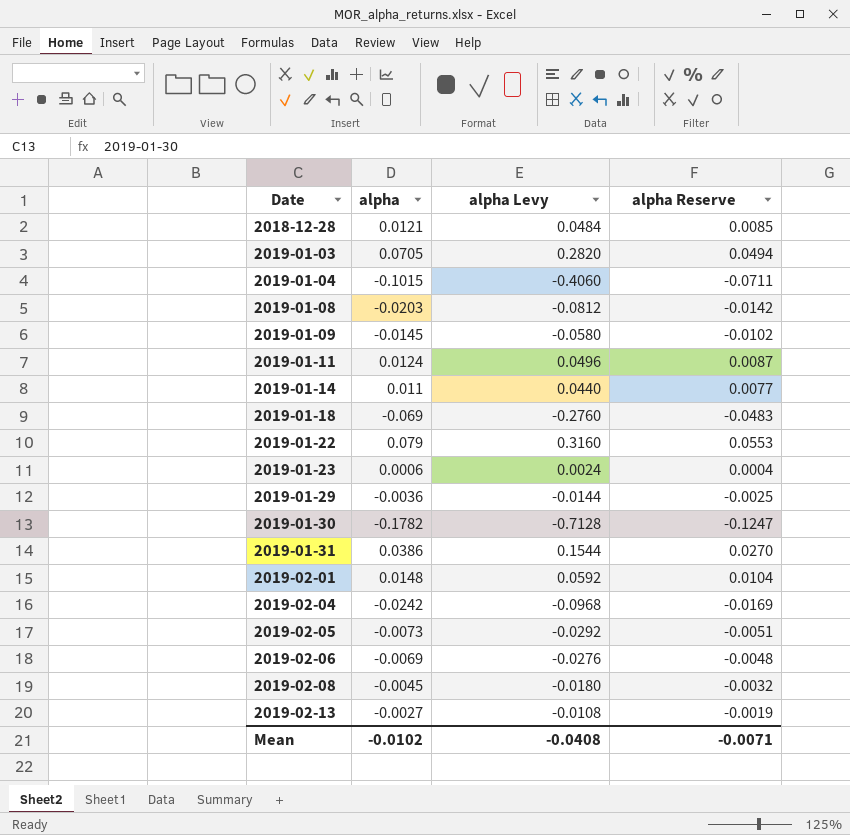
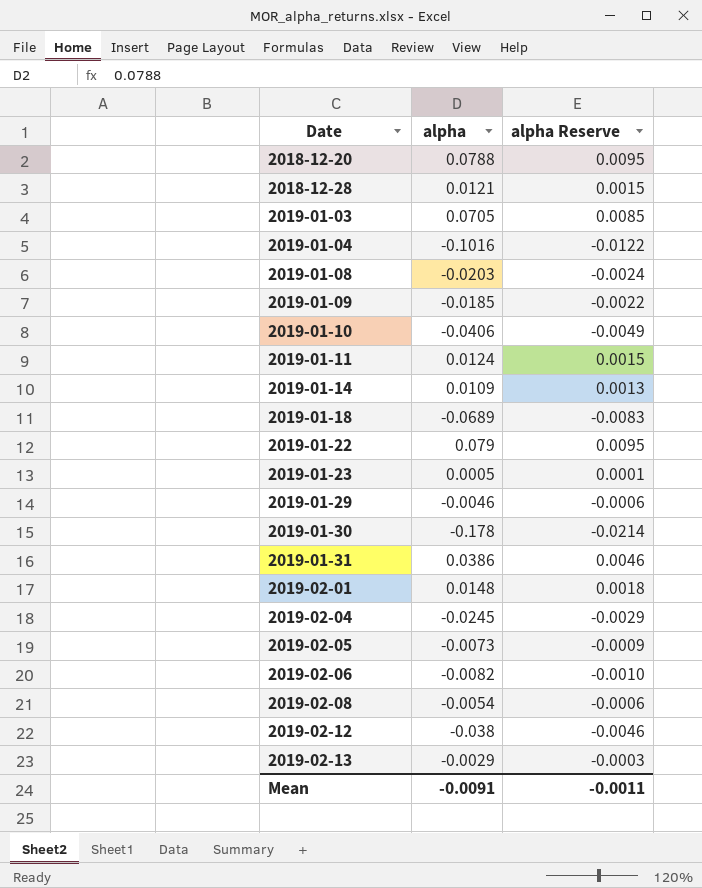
column alpha Levy | formula: [alpha] * 4 -> none
column alpha Reserve | formula: [alpha] * 0.7 -> [alpha] * 0.12
row 2018-12-20: none -> 0.0788 | 0.0095
2019-01-04 | alpha: -0.1015 -> -0.1016
2019-01-09 | alpha: -0.0145 -> -0.0185
row 2019-01-10: none -> -0.0406 | -0.0049
2019-01-14 | alpha: 0.011 -> 0.0109
2019-01-18 | alpha: -0.069 -> -0.0689
2019-01-23 | alpha: 0.0006 -> 0.0005
2019-01-29 | alpha: -0.0036 -> -0.0046
2019-01-30 | alpha: -0.1782 -> -0.178
2019-02-04 | alpha: -0.0242 -> -0.0245
2019-02-06 | alpha: -0.0069 -> -0.0082
2019-02-08 | alpha: -0.0045 -> -0.0054
row 2019-02-12: none -> -0.038 | -0.0046
2019-02-13 | alpha: -0.0027 -> -0.0029
Mean | alpha: -0.0102 -> -0.0091
Mean | alpha Reserve: -0.0071 -> -0.0011

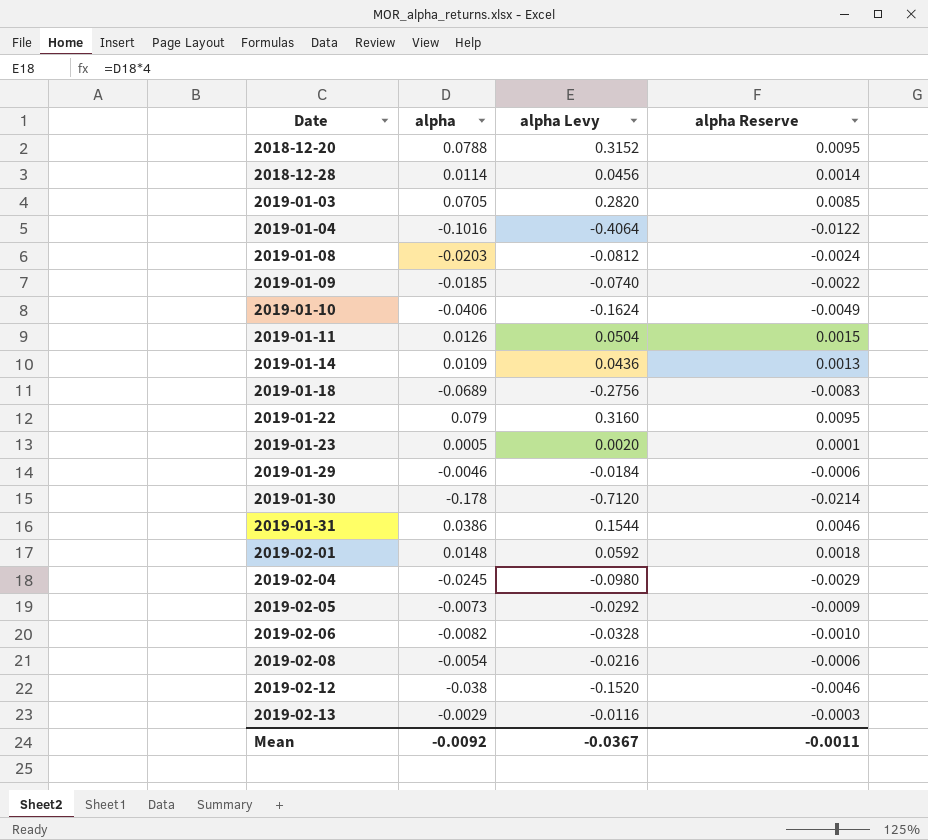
column alpha Levy | formula: none -> [alpha] * 4
2018-12-28 | alpha: 0.0121 -> 0.0114
2018-12-28 | alpha Reserve: 0.0015 -> 0.0014
2019-01-11 | alpha: 0.0124 -> 0.0126
Mean | alpha: -0.0091 -> -0.0092

